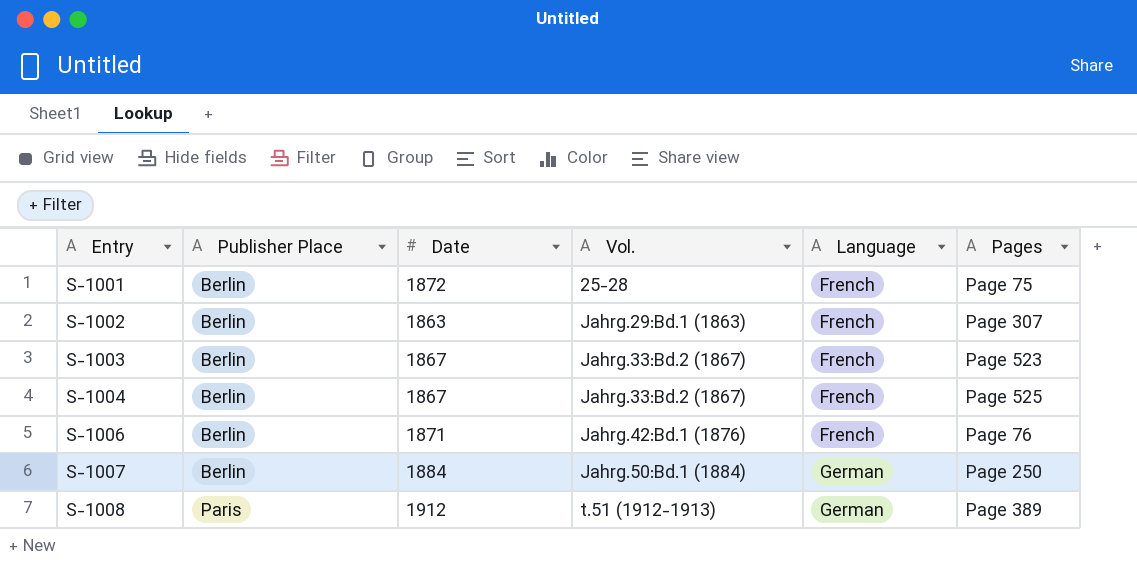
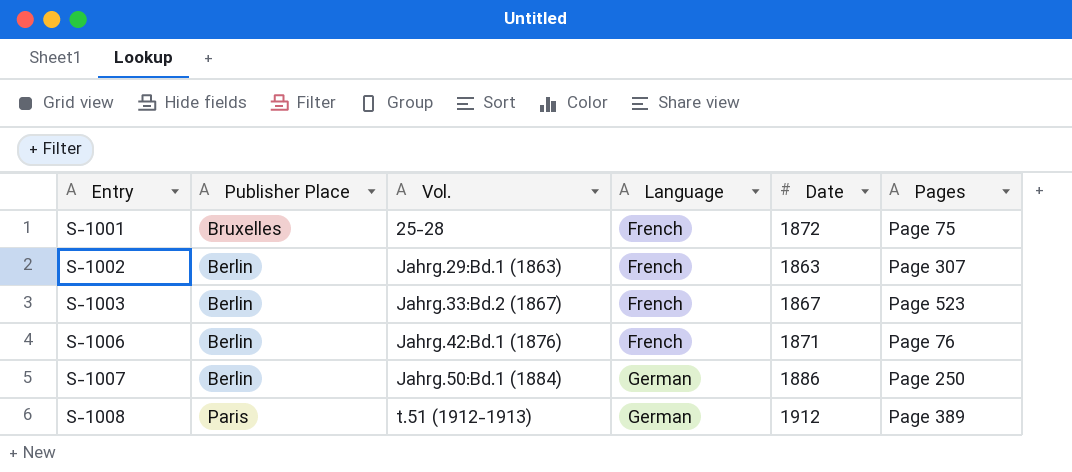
column Date | position: 3 -> 5
row S-1004: Berlin | 1867 | Jahrg.33:Bd.2 (1867) | French | Page 525 -> none
S-1001 | Publisher Place: Berlin -> Bruxelles
S-1007 | Date: 1884 -> 1886

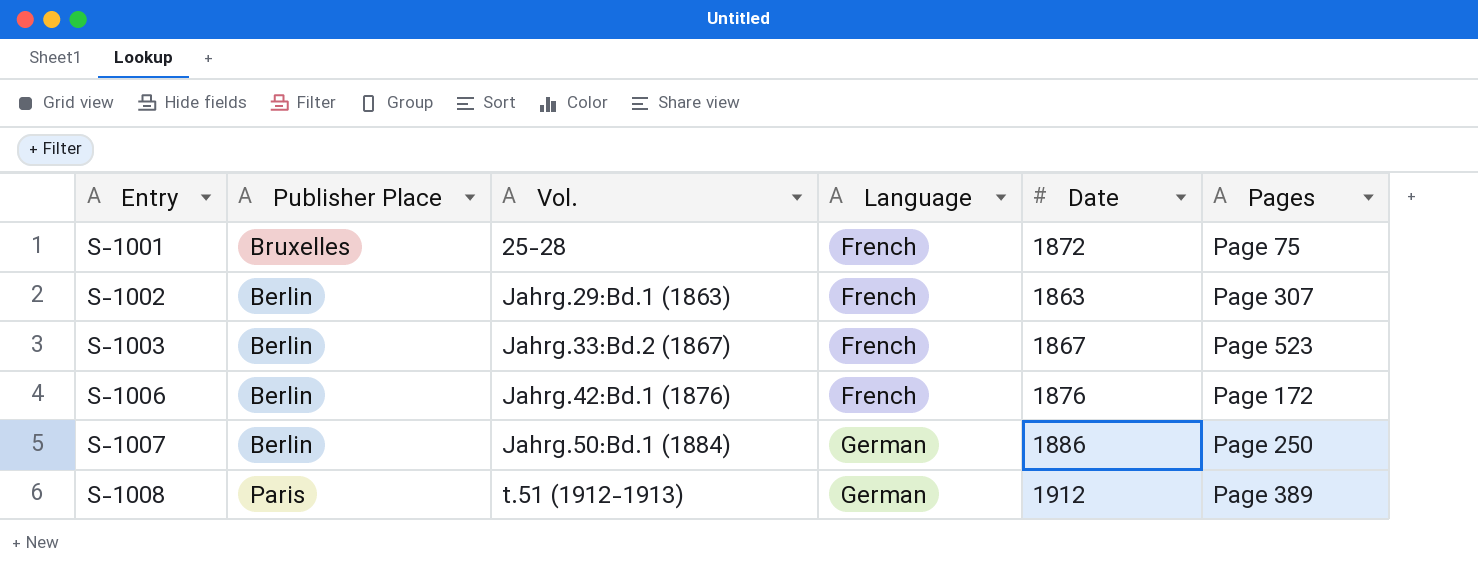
S-1006 | Date: 1871 -> 1876
S-1006 | Pages: Page 76 -> Page 172

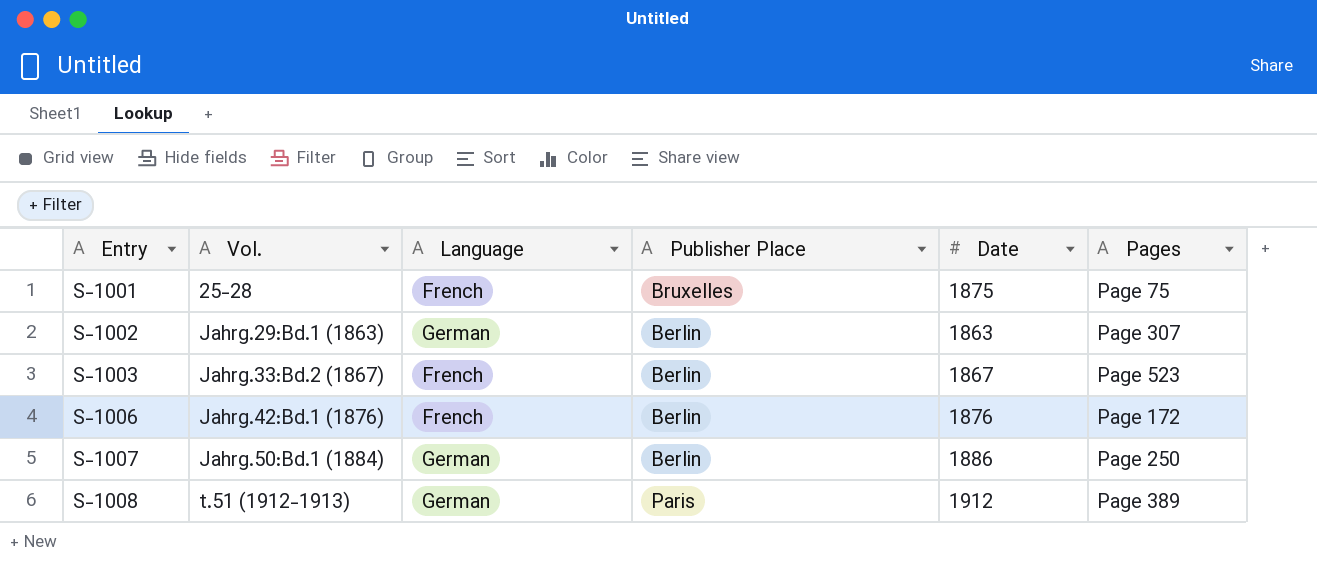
column Publisher Place | position: 2 -> 4
S-1001 | Date: 1872 -> 1875
S-1002 | Language: French -> German

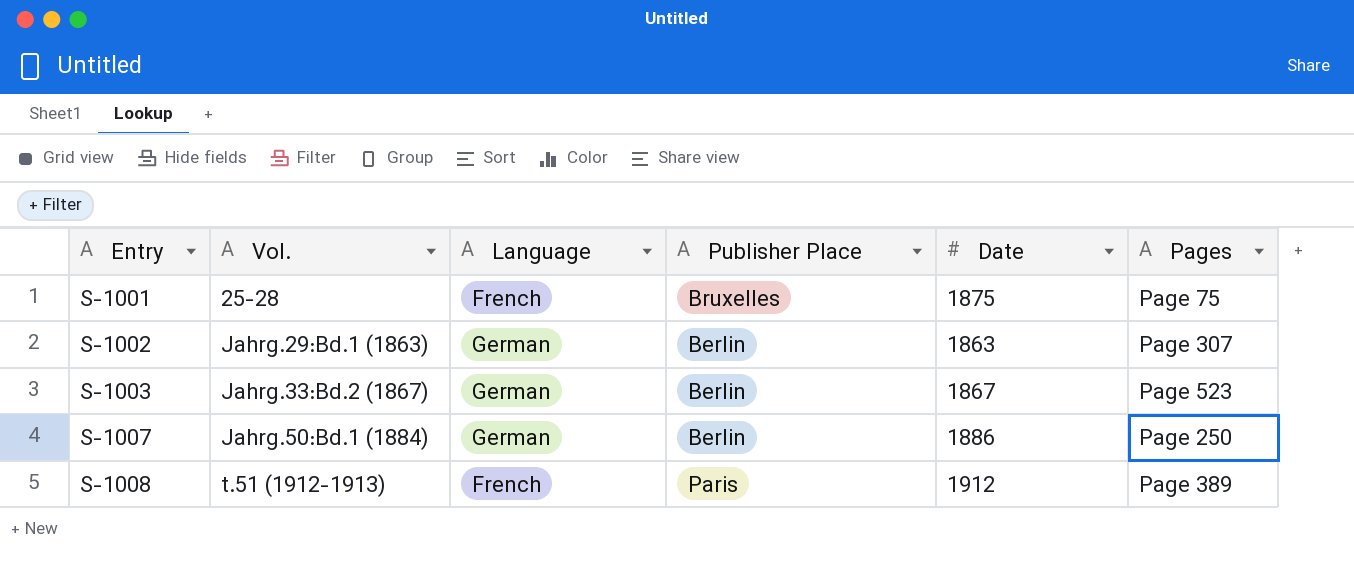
row S-1006: Jahrg.42:Bd.1 (1876) | French | Berlin | 1876 | Page 172 -> none
S-1003 | Language: French -> German
S-1008 | Language: German -> French

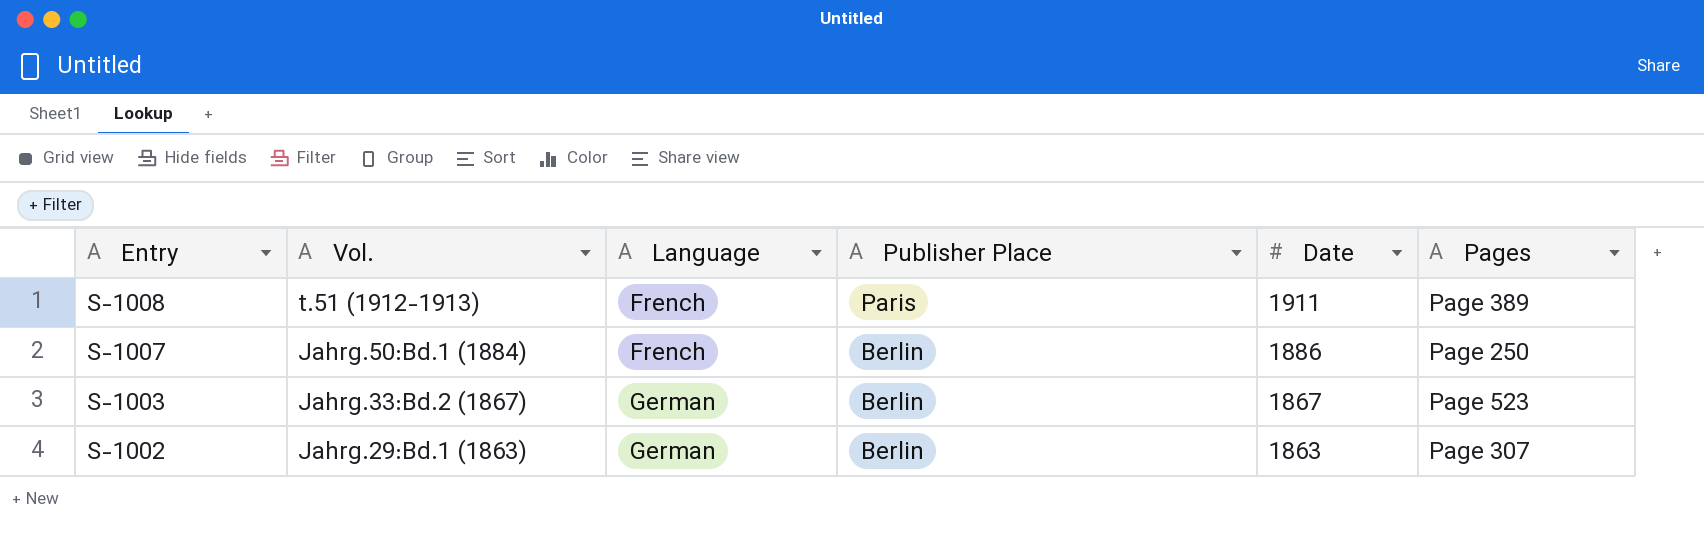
row order: Entry ascending -> Entry descending
row S-1001: 25-28 | French | Bruxelles | 1875 | Page 75 -> none
S-1008 | Date: 1912 -> 1911
S-1007 | Language: German -> French

